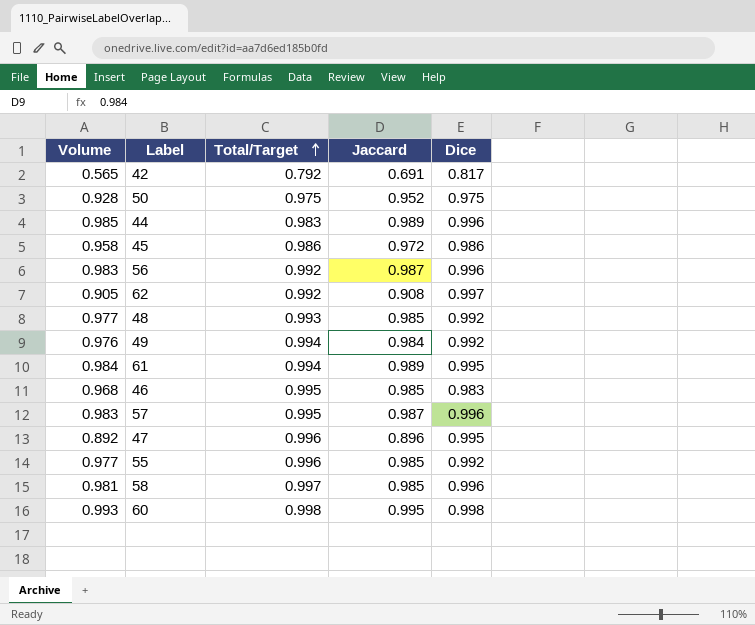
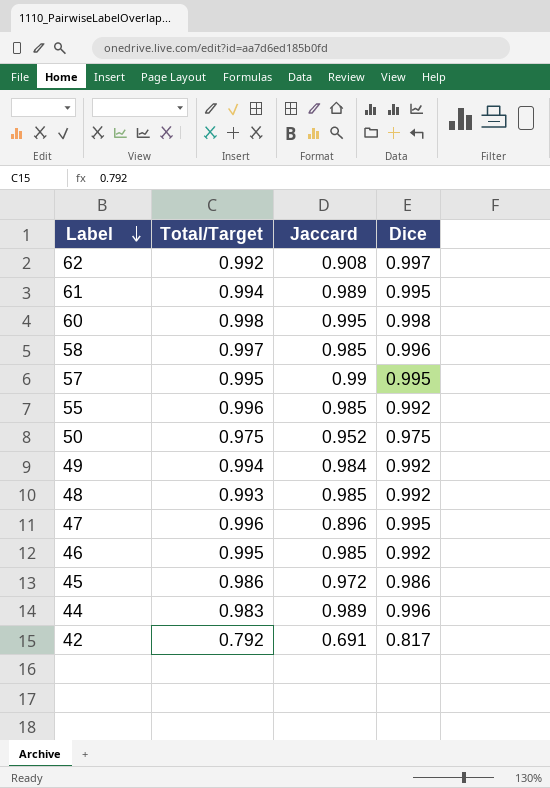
row order: Total/Target ascending -> Label descending
column Volume | formula: [Jaccard] * [Dice] -> none
row 56: 0.983 | 0.992 | 0.987 | 0.996 -> none
57 | Jaccard: 0.987 -> 0.99
57 | Dice: 0.996 -> 0.995
46 | Dice: 0.983 -> 0.992

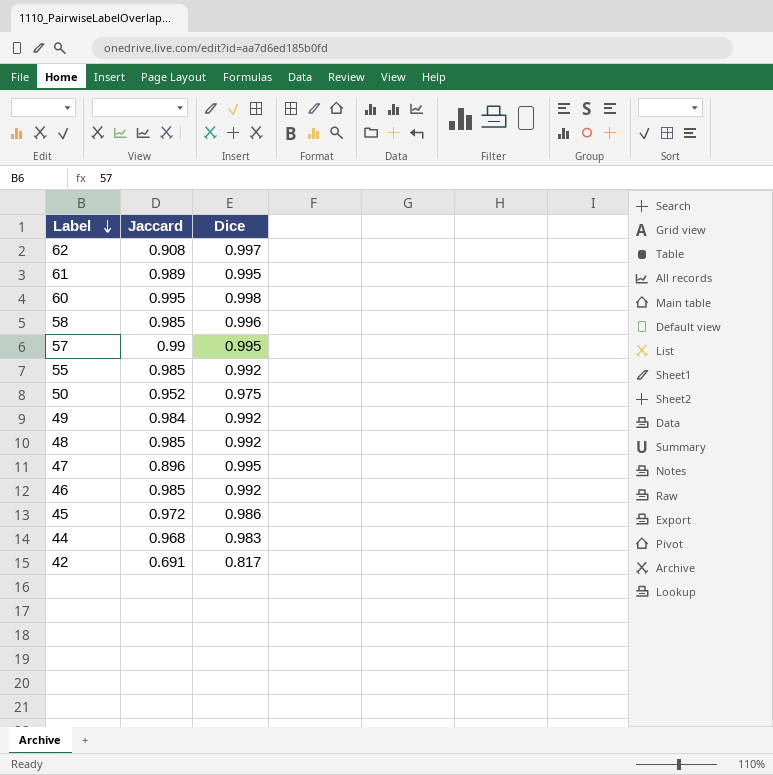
column Total/Target | position: 2 -> none
44 | Jaccard: 0.989 -> 0.968
44 | Dice: 0.996 -> 0.983

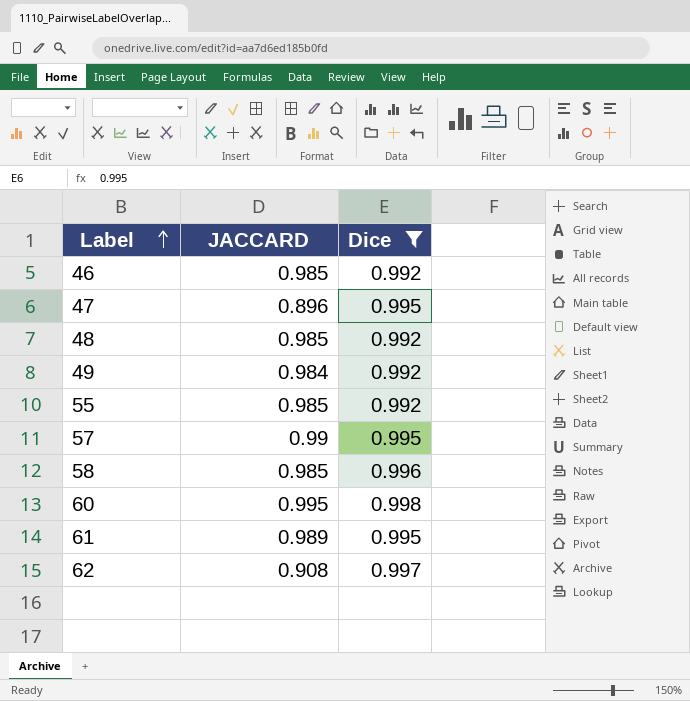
filter: none -> Dice >= 0.992
row order: Label descending -> Label ascending
column name: Jaccard -> JACCARD

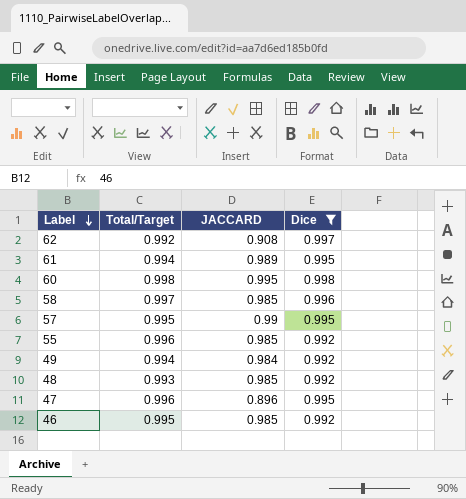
row order: Label ascending -> Label descending
column Total/Target | position: none -> 2

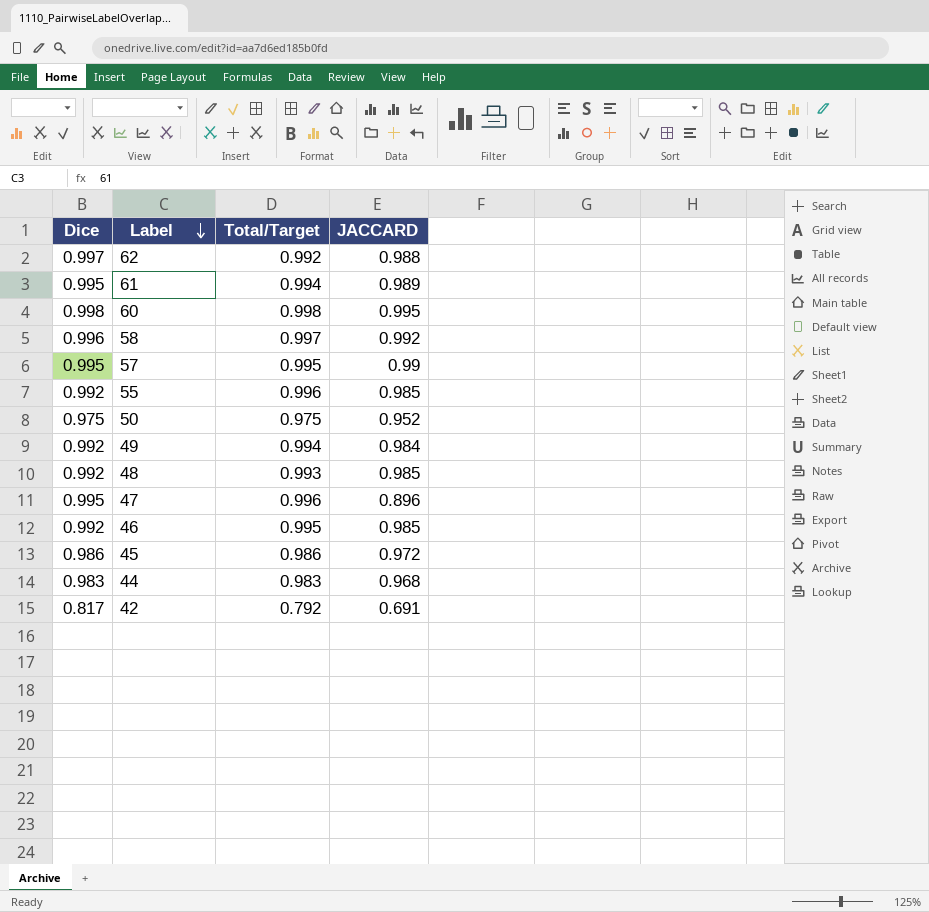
filter: Dice >= 0.992 -> none
column Dice | position: 4 -> 1
62 | JACCARD: 0.908 -> 0.988
58 | JACCARD: 0.985 -> 0.992

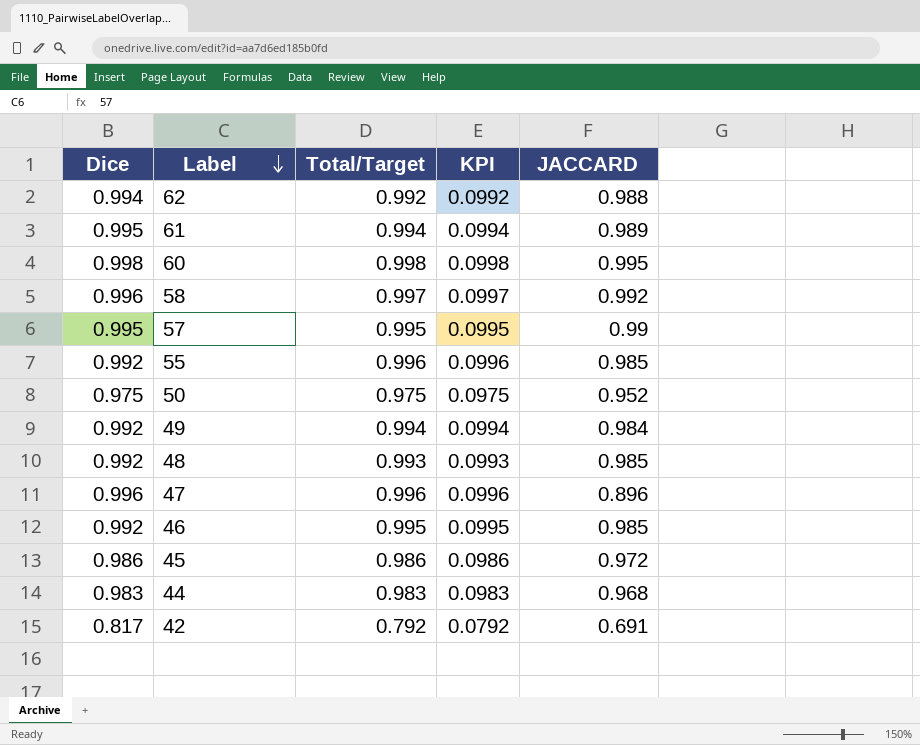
column KPI | formula: none -> [Total/Target] * 0.1
62 | Dice: 0.997 -> 0.994
47 | Dice: 0.995 -> 0.996

